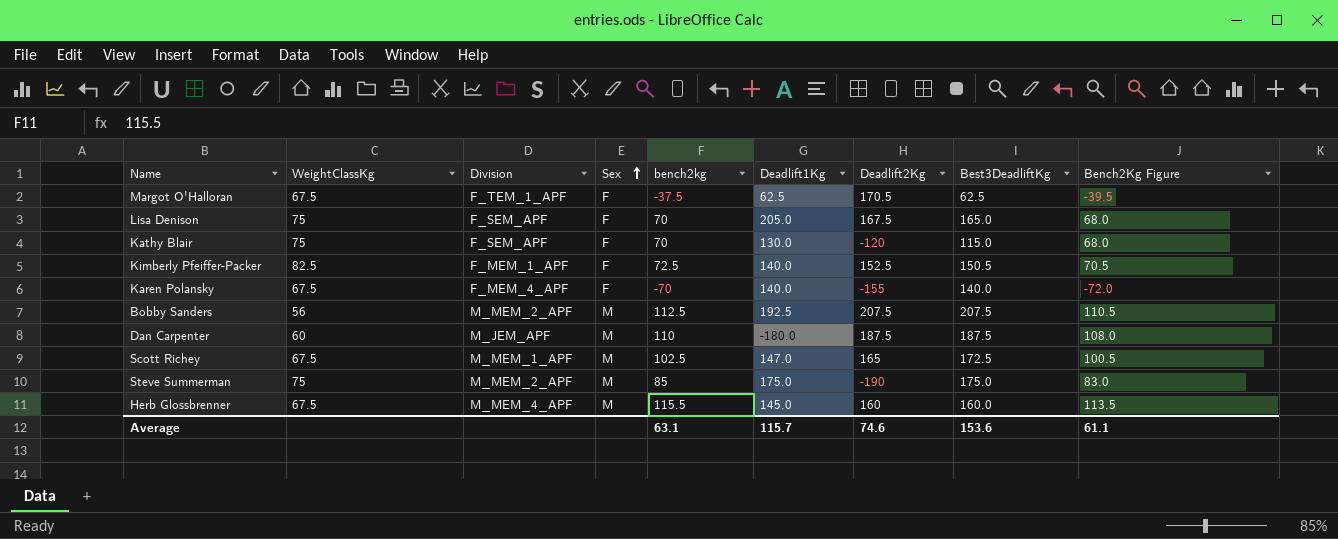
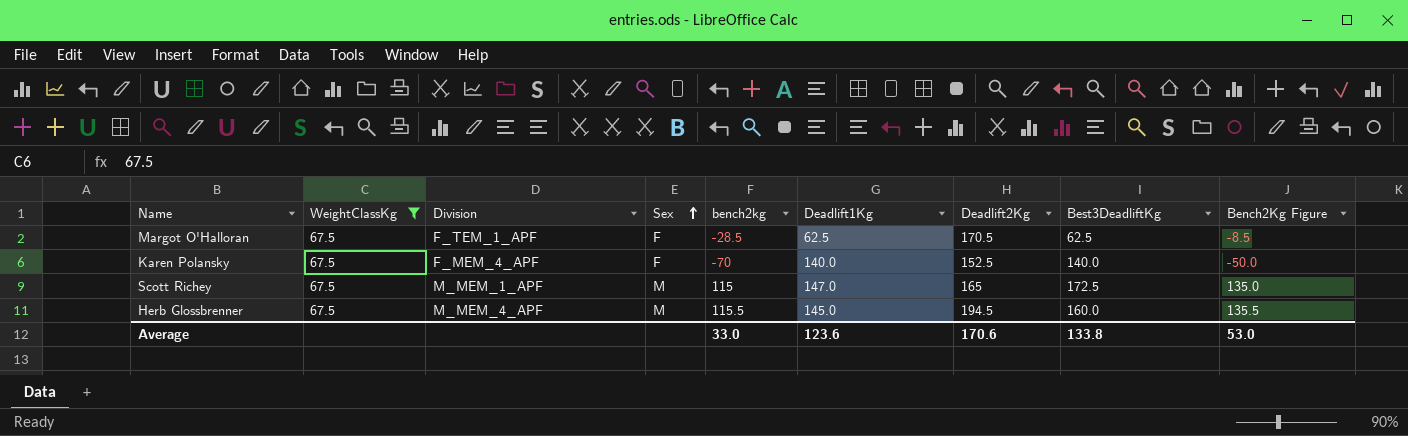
filter: none -> WeightClassKg = 67.5
column Bench2Kg Figure | formula: [bench2kg] - 2 -> [bench2kg] + 20
Margot O'Halloran | bench2kg: -37.5 -> -28.5
Karen Polansky | Deadlift2Kg: -155 -> 152.5
Scott Richey | bench2kg: 102.5 -> 115
Herb Glossbrenner | Deadlift2Kg: 160 -> 194.5
Average | bench2kg: 63.1 -> 33.0
Average | Deadlift1Kg: 115.7 -> 123.6
Average | Deadlift2Kg: 74.6 -> 170.6
Average | Best3DeadliftKg: 153.6 -> 133.8
Average | Bench2Kg Figure: 61.1 -> 53.0

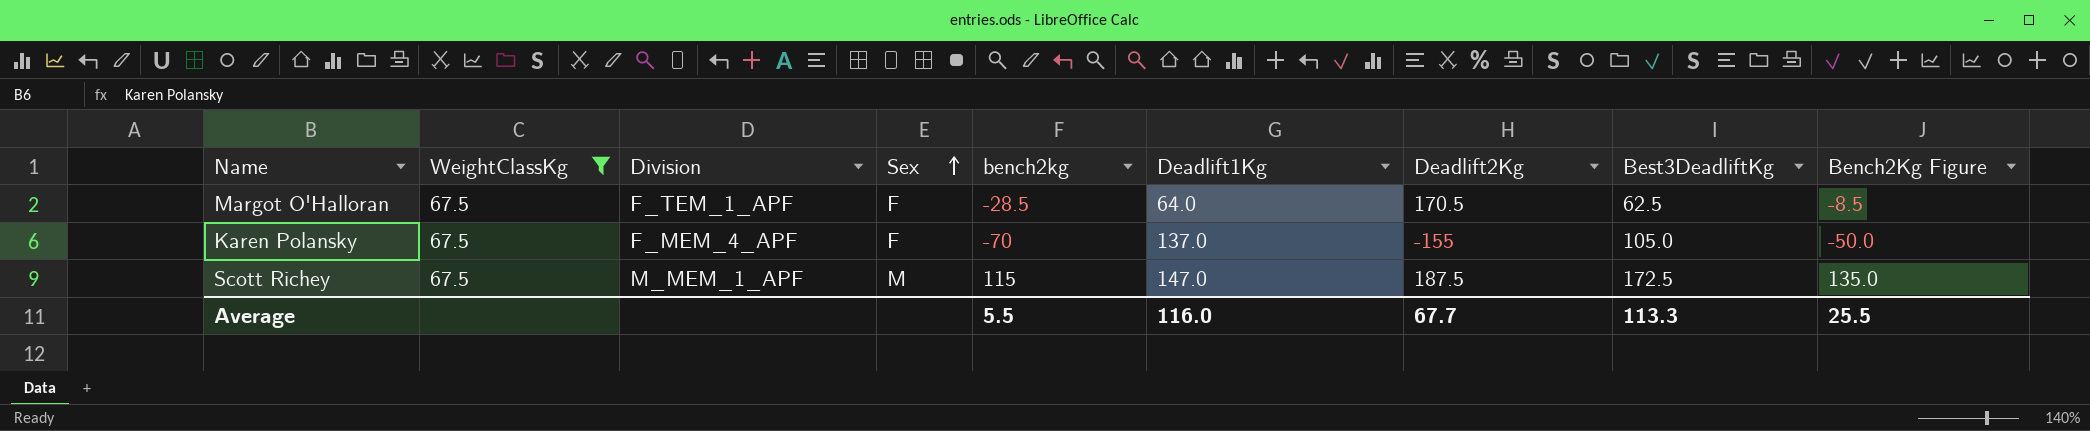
row Herb Glossbrenner: 67.5 | M_MEM_4_APF | M | 115.5 | 145.0 | 194.5 | 160.0 | 135.5 -> none
Margot O'Halloran | Deadlift1Kg: 62.5 -> 64.0
Karen Polansky | Deadlift1Kg: 140.0 -> 137.0
Karen Polansky | Deadlift2Kg: 152.5 -> -155
Karen Polansky | Best3DeadliftKg: 140.0 -> 105.0
Scott Richey | Deadlift2Kg: 165 -> 187.5
Average | bench2kg: 33.0 -> 5.5
Average | Deadlift1Kg: 123.6 -> 116.0
Average | Deadlift2Kg: 170.6 -> 67.7
Average | Best3DeadliftKg: 133.8 -> 113.3
Average | Bench2Kg Figure: 53.0 -> 25.5

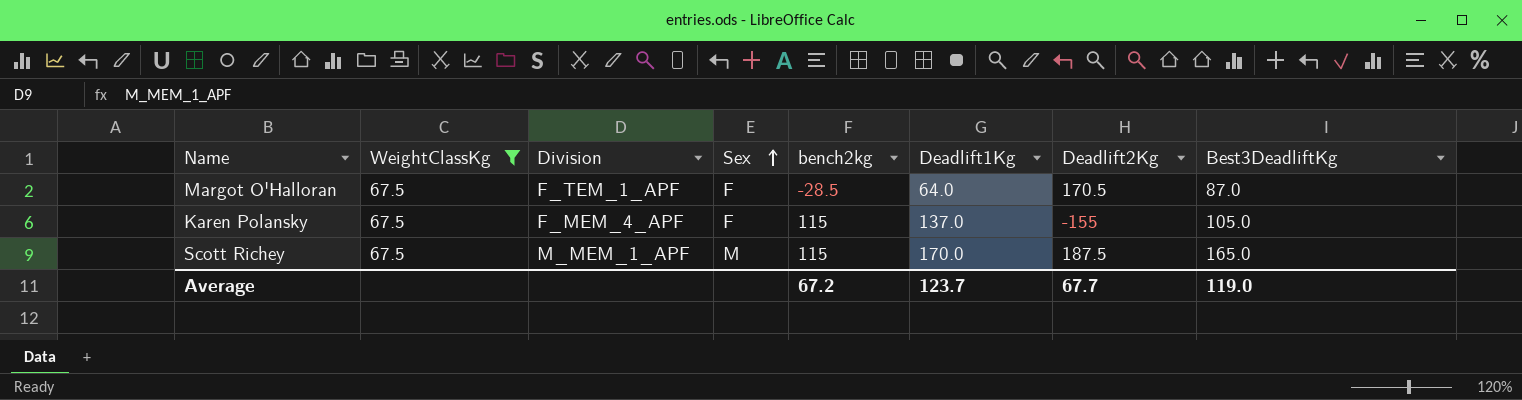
column Bench2Kg Figure | formula: [bench2kg] + 20 -> none
Margot O'Halloran | Best3DeadliftKg: 62.5 -> 87.0
Karen Polansky | bench2kg: -70 -> 115
Scott Richey | Deadlift1Kg: 147.0 -> 170.0
Scott Richey | Best3DeadliftKg: 172.5 -> 165.0
Average | bench2kg: 5.5 -> 67.2
Average | Deadlift1Kg: 116.0 -> 123.7
Average | Best3DeadliftKg: 113.3 -> 119.0

